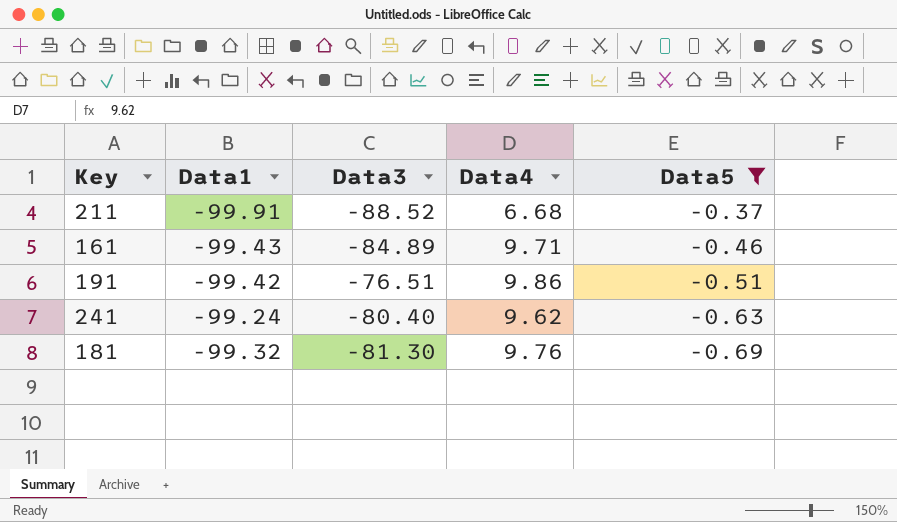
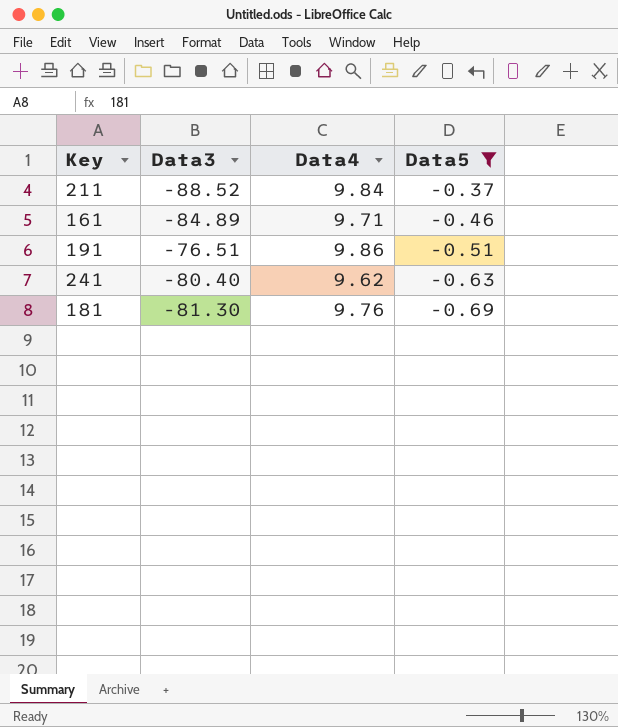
column Data1 | position: 2 -> none
211 | Data4: 6.68 -> 9.84

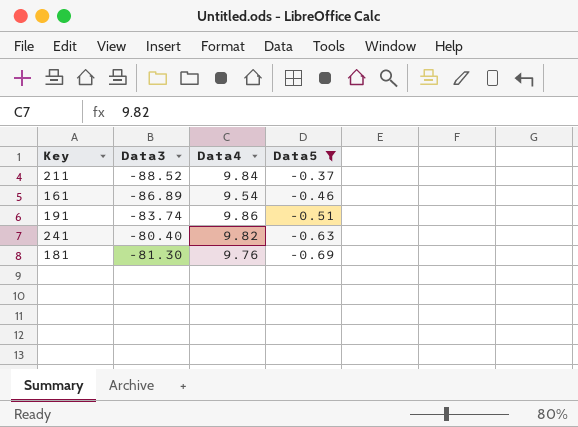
161 | Data3: -84.89 -> -86.89
161 | Data4: 9.71 -> 9.54
191 | Data3: -76.51 -> -83.74
241 | Data4: 9.62 -> 9.82

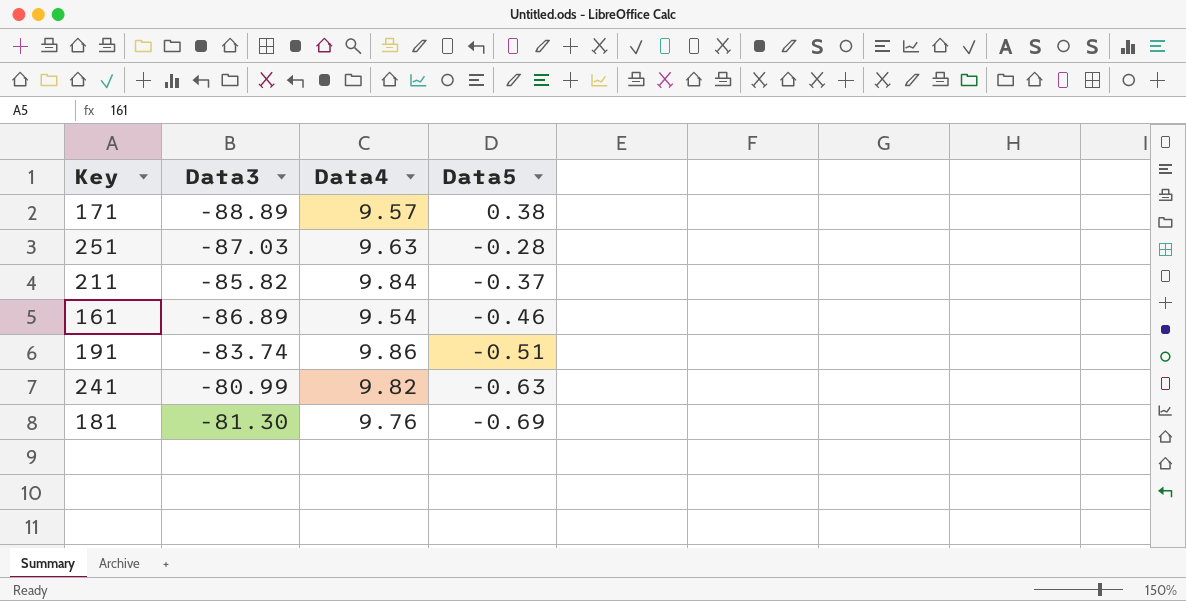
filter: Data5 <= -0.37 -> none
211 | Data3: -88.52 -> -85.82
241 | Data3: -80.40 -> -80.99

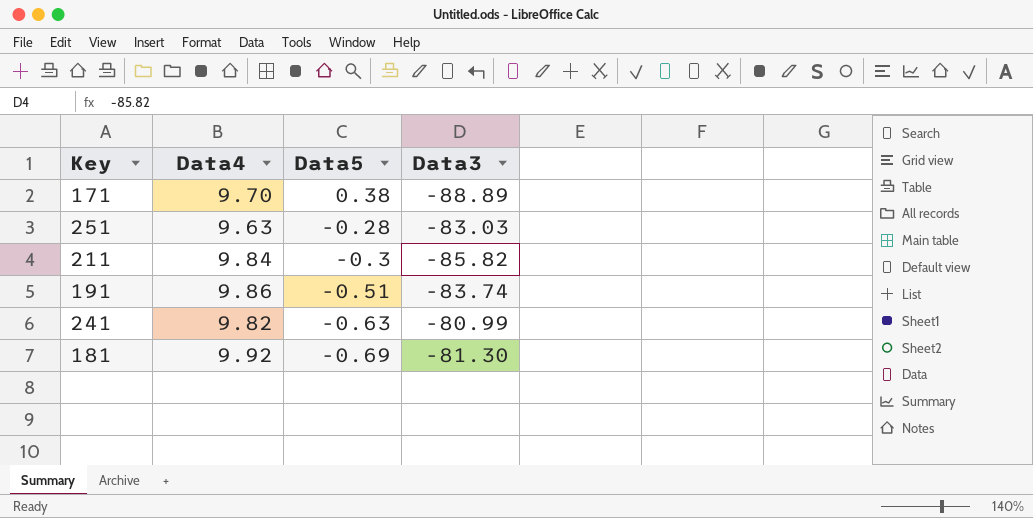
column Data3 | position: 2 -> 4
row 161: -86.89 | 9.54 | -0.46 -> none
171 | Data4: 9.57 -> 9.70
251 | Data3: -87.03 -> -83.03
211 | Data5: -0.37 -> -0.3
181 | Data4: 9.76 -> 9.92

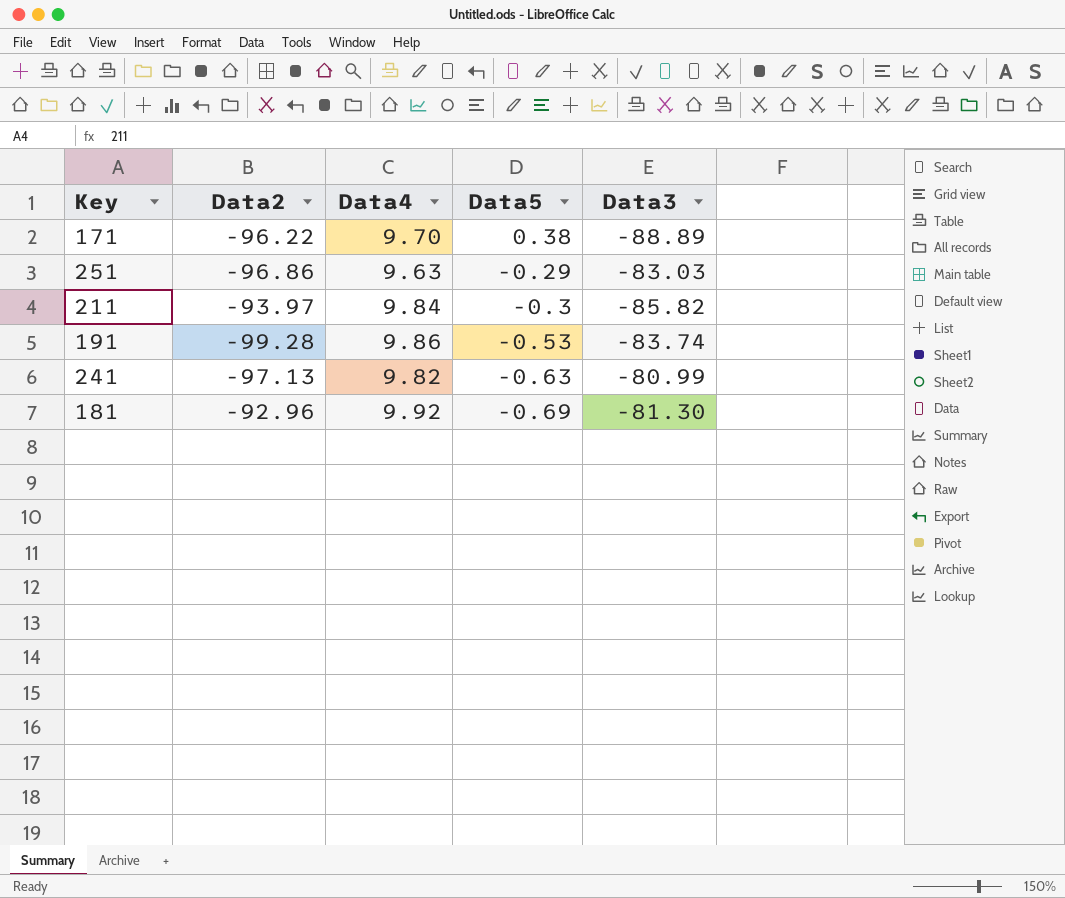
column Data2 | position: none -> 2
251 | Data5: -0.28 -> -0.29
191 | Data5: -0.51 -> -0.53

